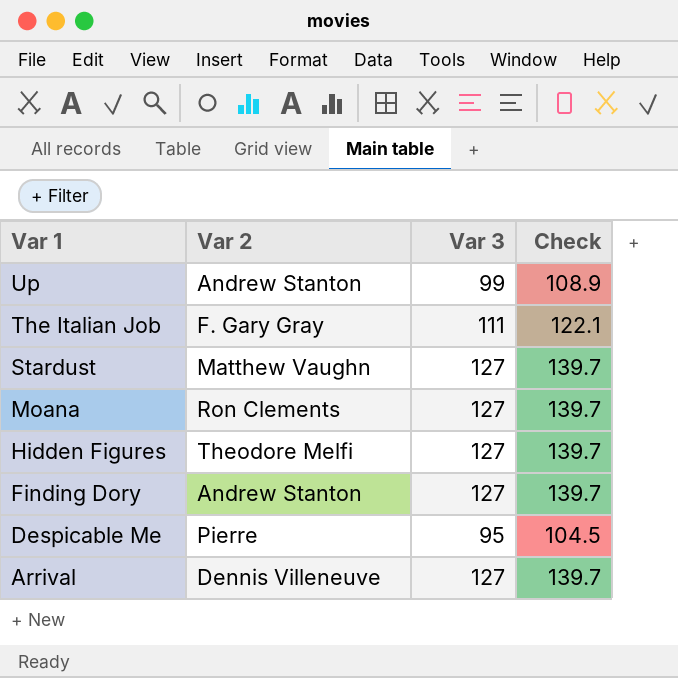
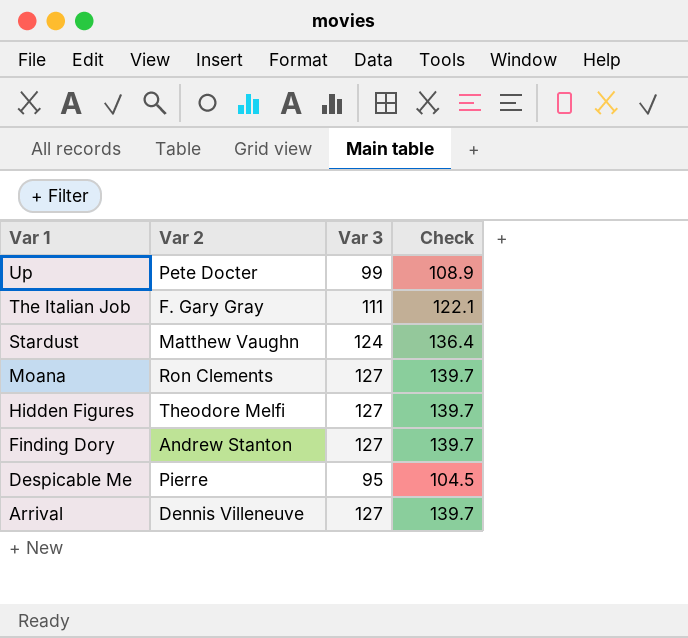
Up | Var 2: Andrew Stanton -> Pete Docter
Stardust | Var 3: 127 -> 124
Stardust | Check: 139.7 -> 136.4

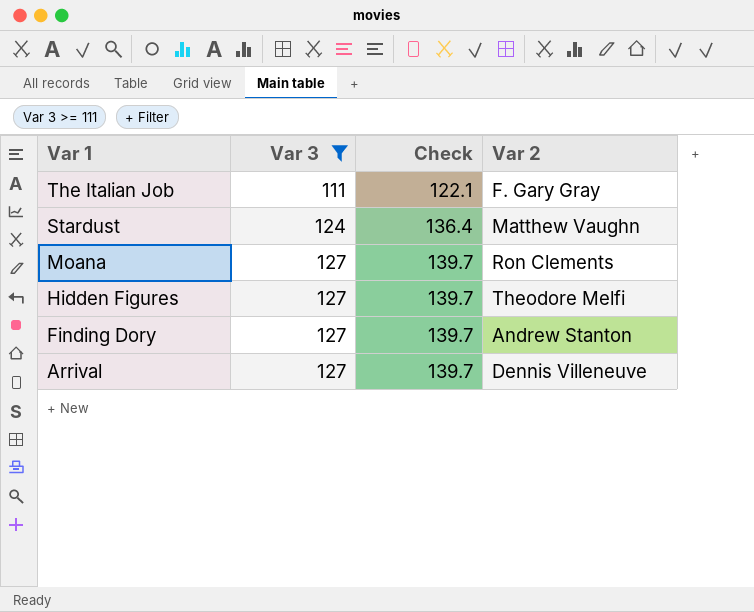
filter: none -> Var 3 >= 111
column Var 2 | position: 2 -> 4

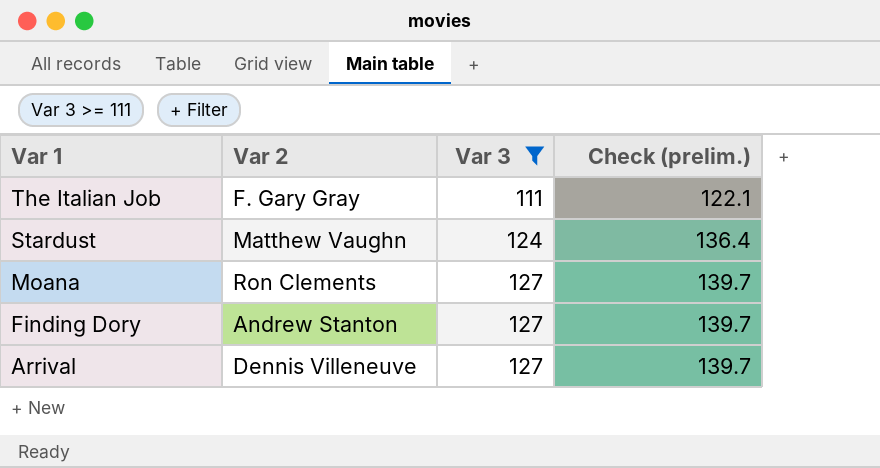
column Var 2 | position: 4 -> 2
column name: Check -> Check (prelim.)
row Hidden Figures: 127 | 139.7 | Theodore Melfi -> none

